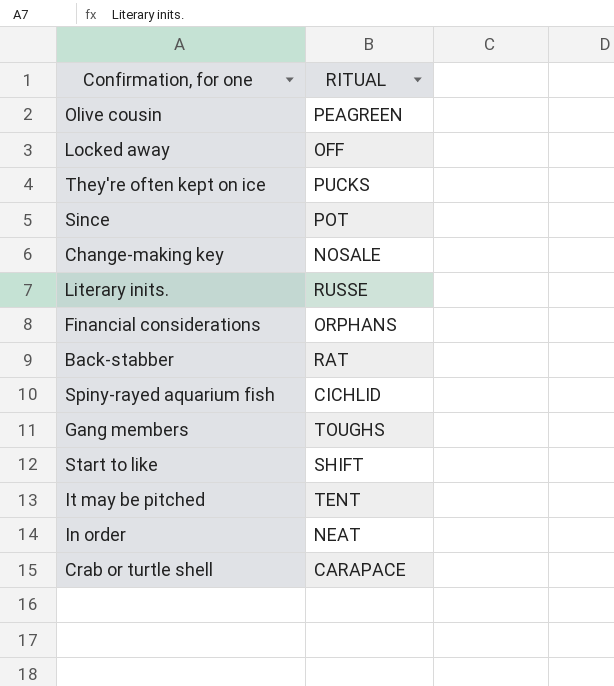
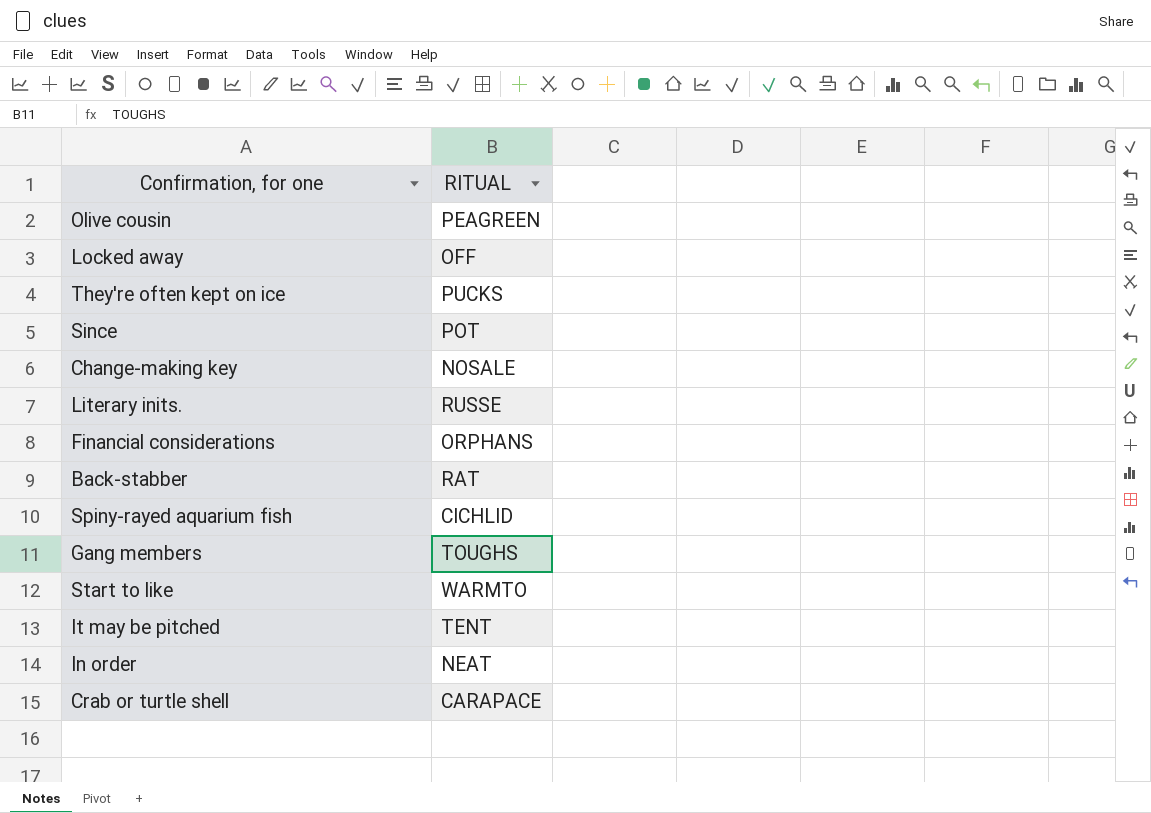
Start to like | RITUAL: SHIFT -> WARMTO

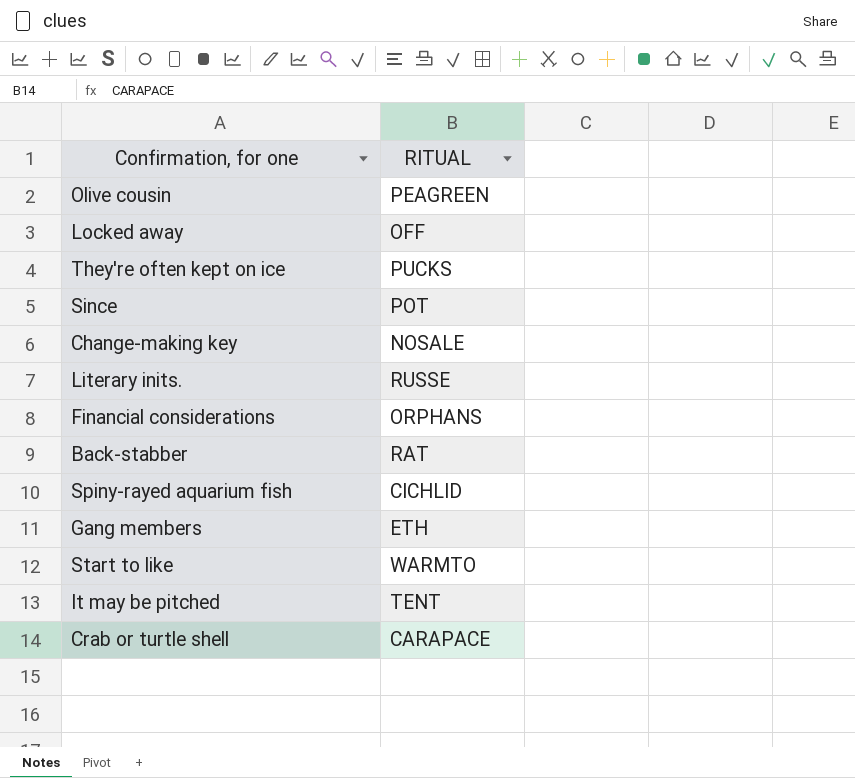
row In order: NEAT -> none
Gang members | RITUAL: TOUGHS -> ETH

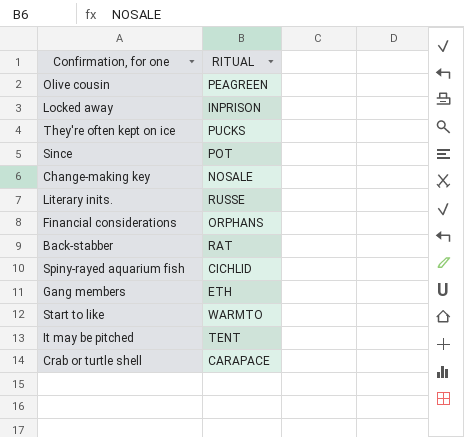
Locked away | RITUAL: OFF -> INPRISON

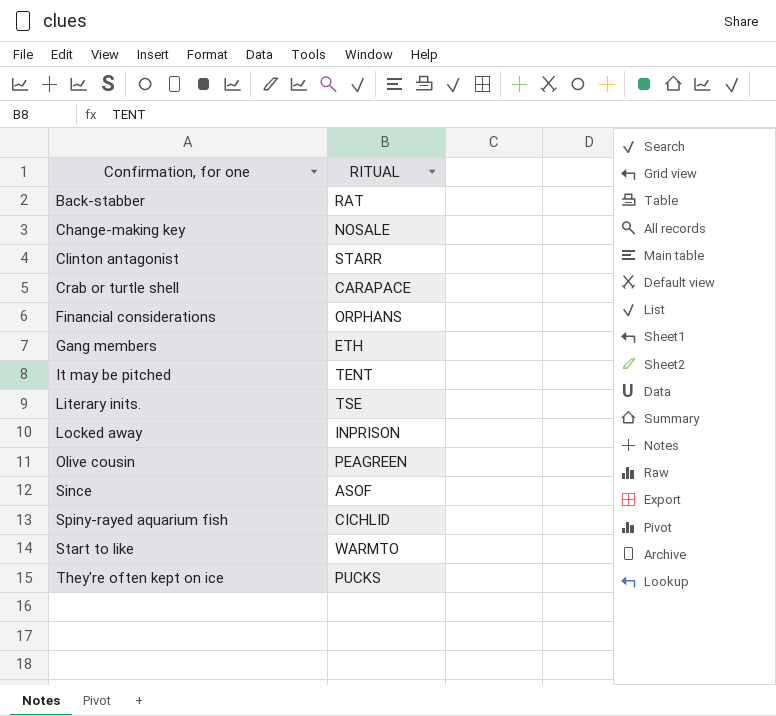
row order: none -> Confirmation, for one ascending
row Clinton antagonist: none -> STARR
Literary inits. | RITUAL: RUSSE -> TSE
Since | RITUAL: POT -> ASOF

